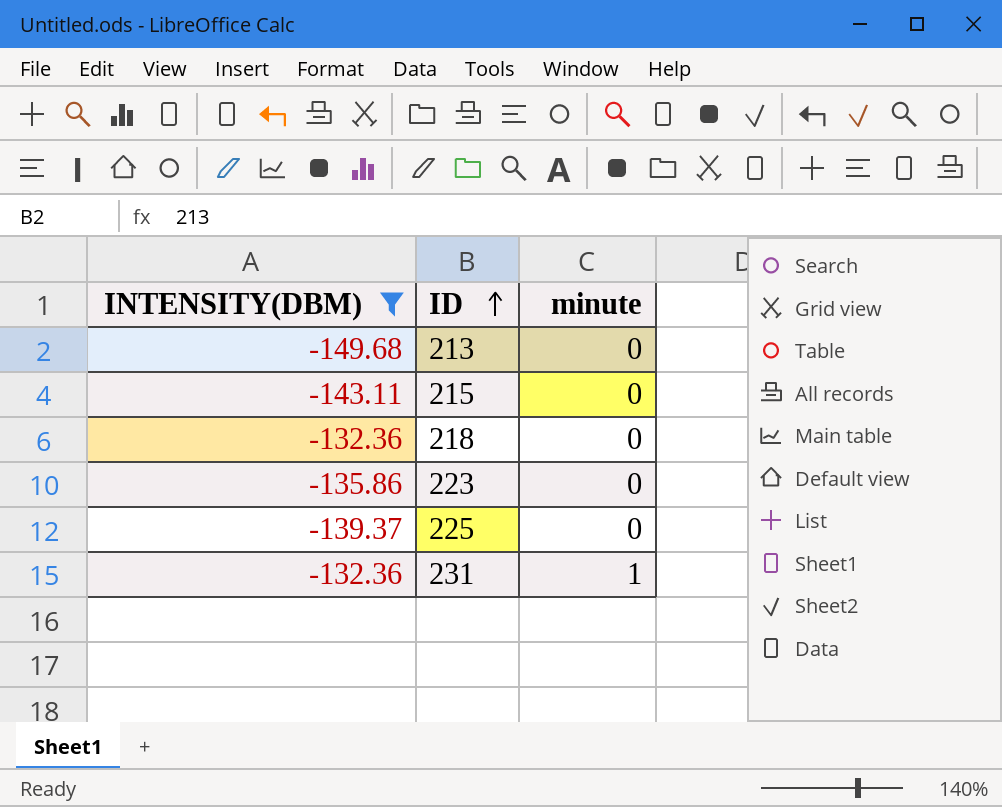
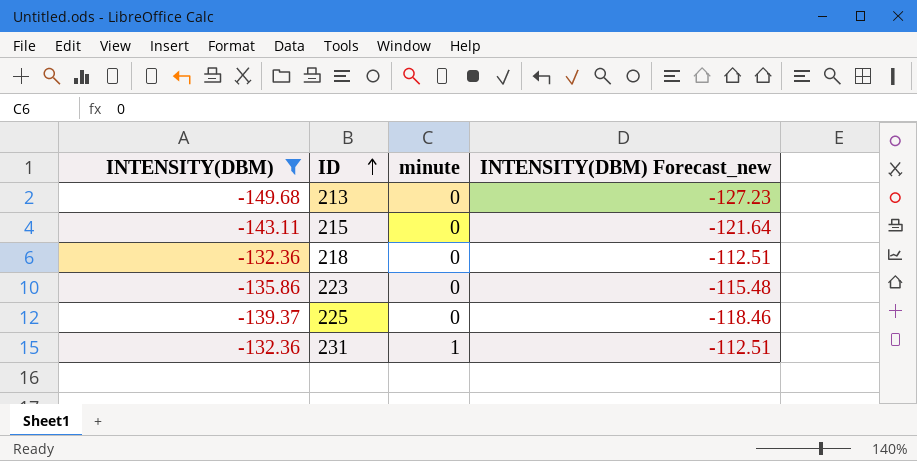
column INTENSITY(DBM) Forecast_new | formula: none -> [INTENSITY(DBM)] * 0.85

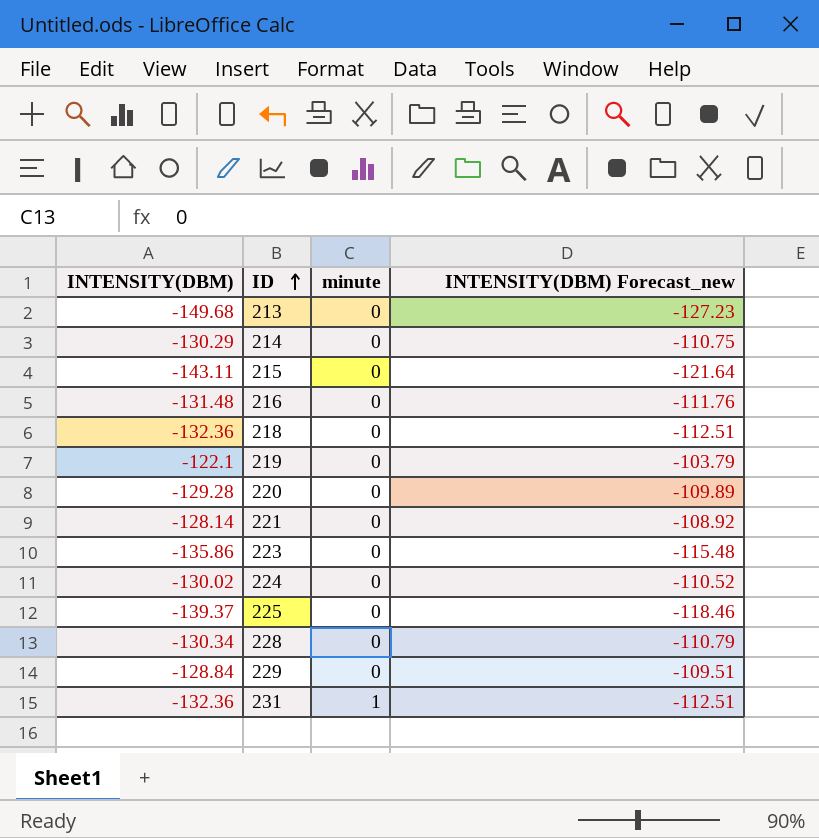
filter: INTENSITY(DBM) <= -132.36 -> none

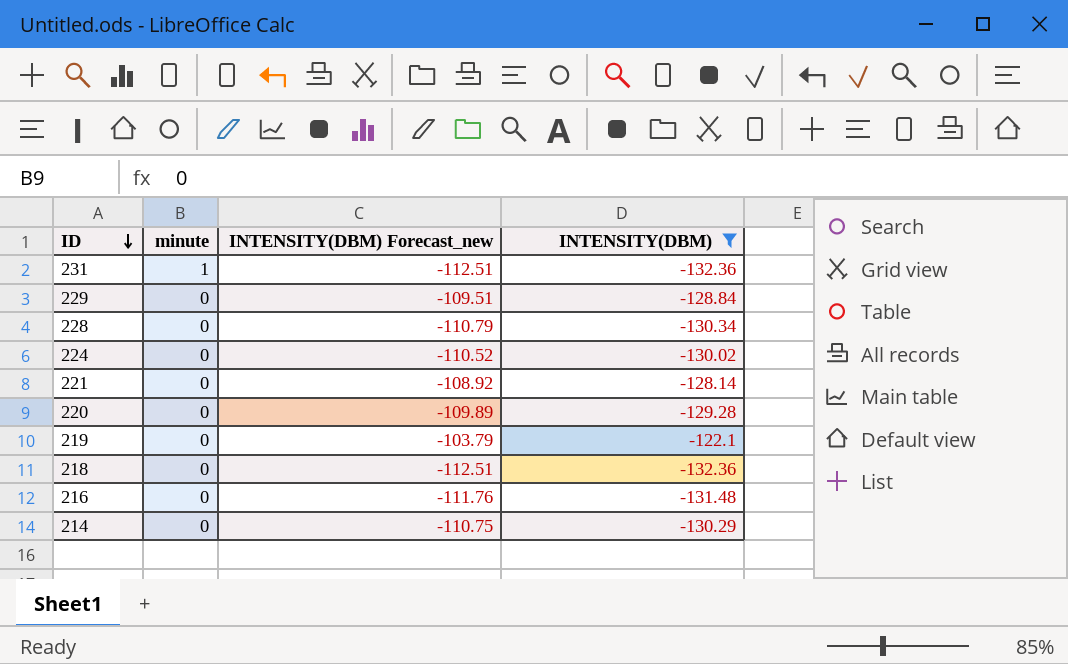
filter: none -> INTENSITY(DBM) >= -132.36
row order: ID ascending -> ID descending
column INTENSITY(DBM) | position: 1 -> 4

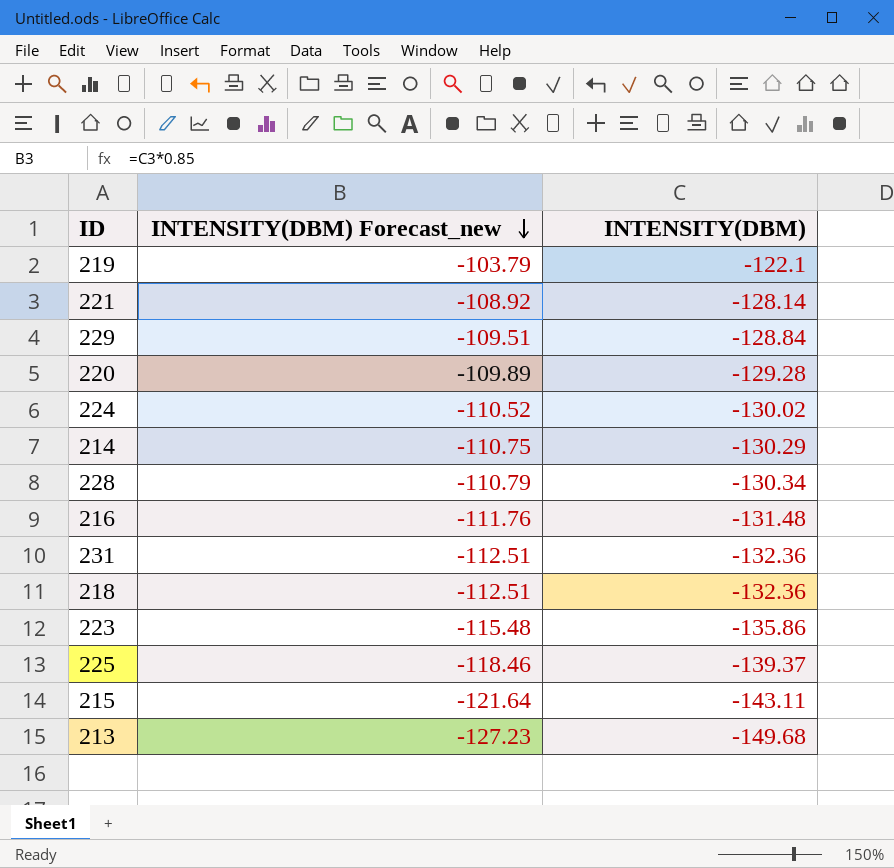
filter: INTENSITY(DBM) >= -132.36 -> none
row order: ID descending -> INTENSITY(DBM) Forecast_new descending
column minute | position: 2 -> none

